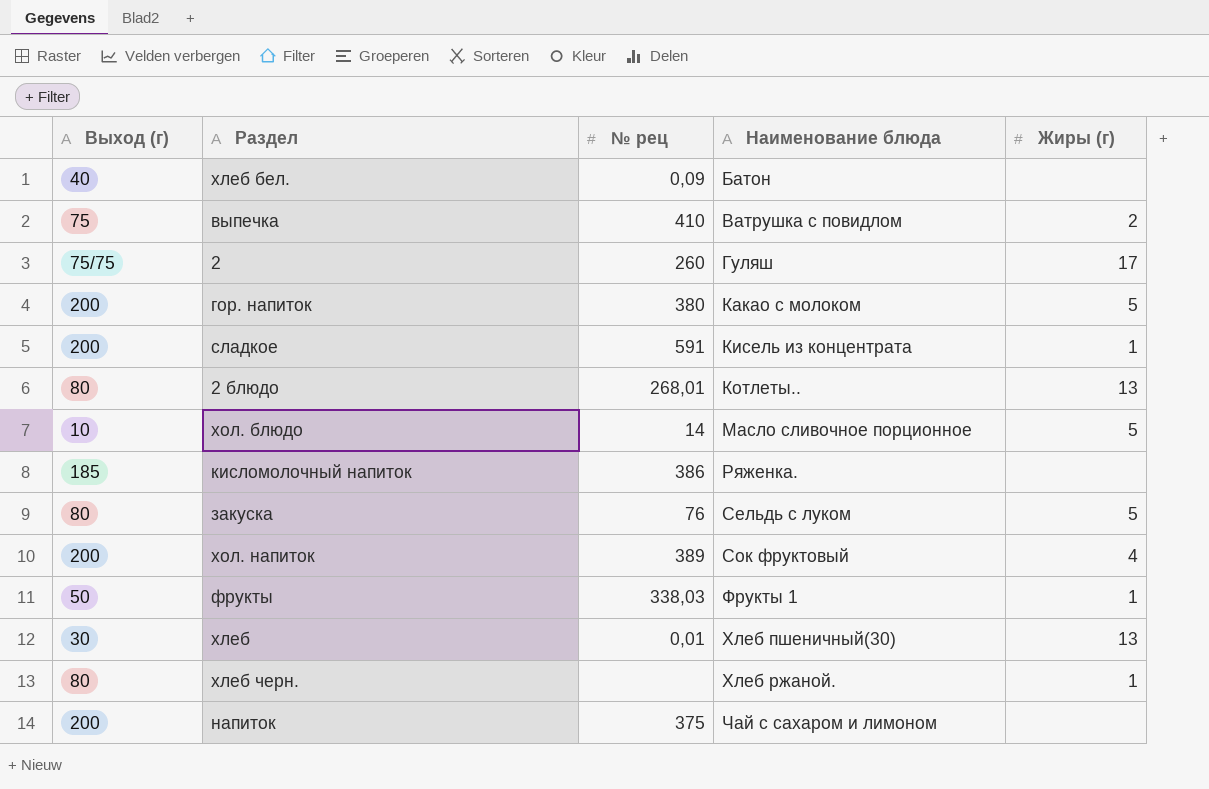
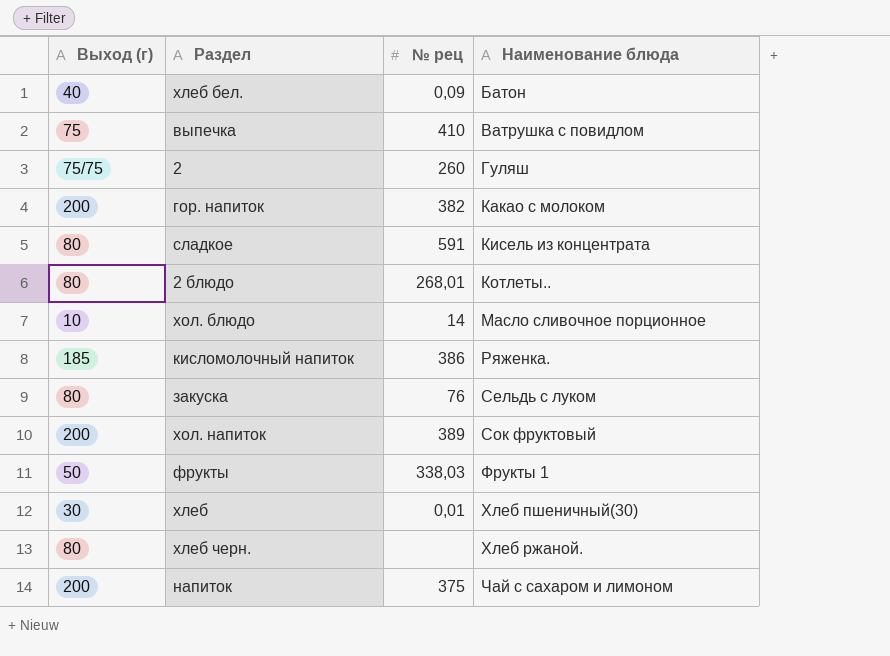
column Жиры (г) | position: 5 -> none
гор. напиток | № рец: 380 -> 382
сладкое | Выход (г): 200 -> 80

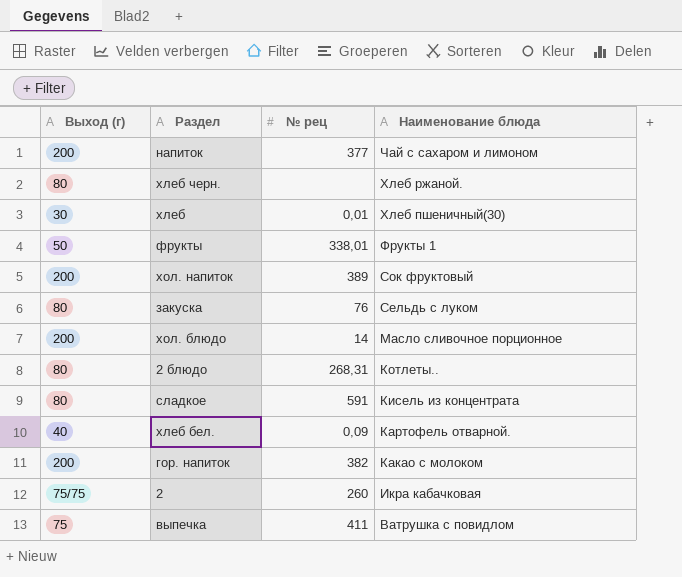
row order: Наименование блюда ascending -> Наименование блюда descending
row кисломолочный напиток: 185 | 386 | Ряженка. -> none
напиток | № рец: 375 -> 377
фрукты | № рец: 338,03 -> 338,01
хол. блюдо | Выход (г): 10 -> 200
2 блюдо | № рец: 268,01 -> 268,31
хлеб бел. | Наименование блюда: Батон -> Картофель отварной.
2 | Наименование блюда: Гуляш -> Икра кабачковая
выпечка | № рец: 410 -> 411

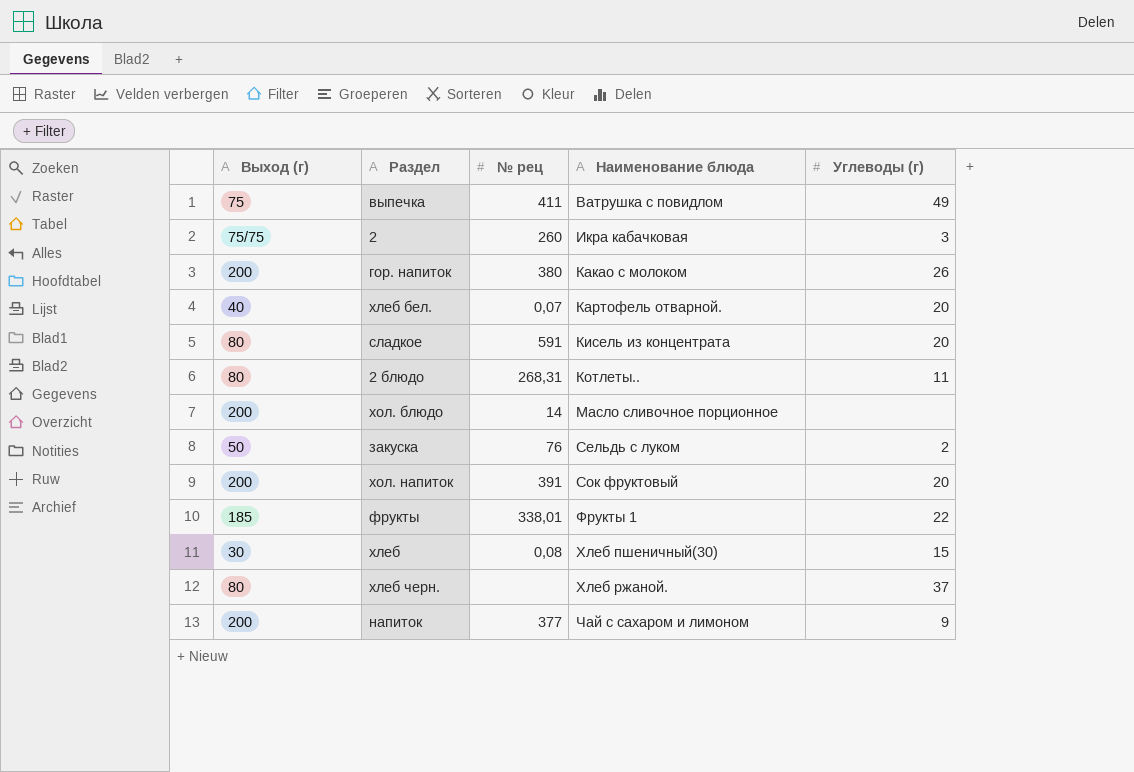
row order: Наименование блюда descending -> Наименование блюда ascending
column Углеводы (г) | position: none -> 5
гор. напиток | № рец: 382 -> 380
хлеб бел. | № рец: 0,09 -> 0,07
закуска | Выход (г): 80 -> 50
хол. напиток | № рец: 389 -> 391
фрукты | Выход (г): 50 -> 185
хлеб | № рец: 0,01 -> 0,08

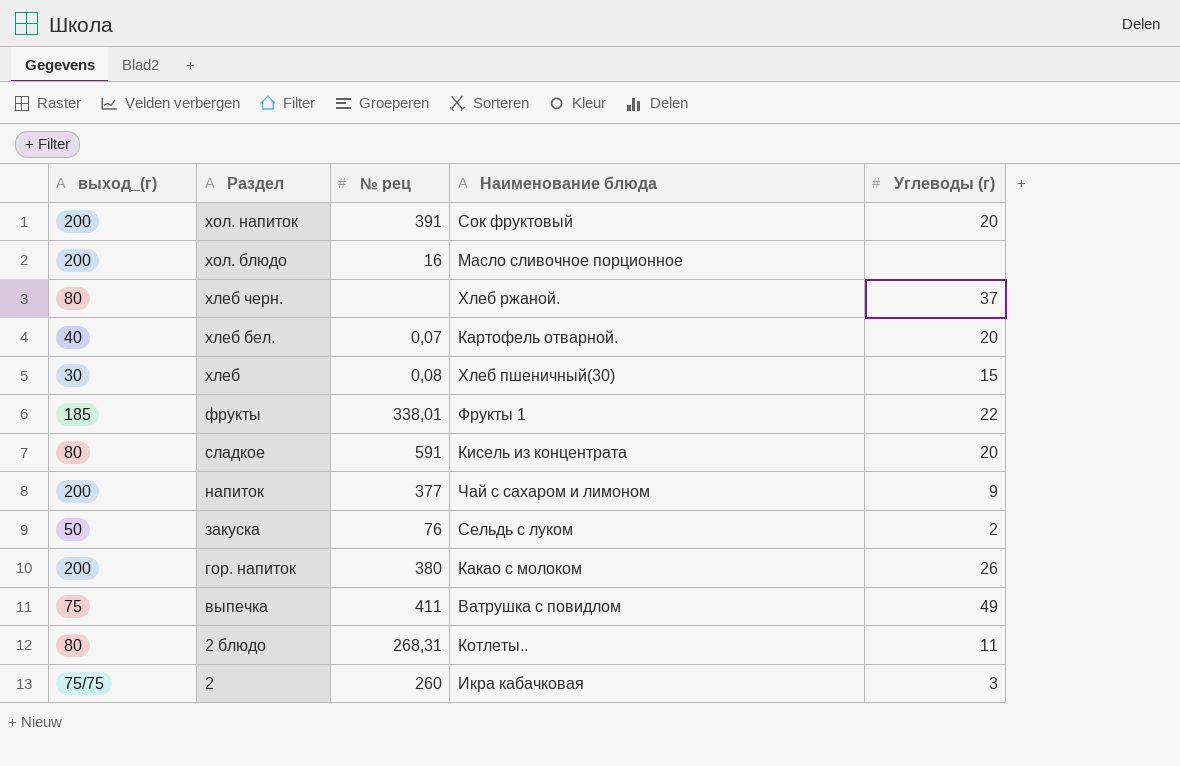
row order: Наименование блюда ascending -> Раздел descending
column name: Выход (г) -> выход_(г)
хол. блюдо | № рец: 14 -> 16

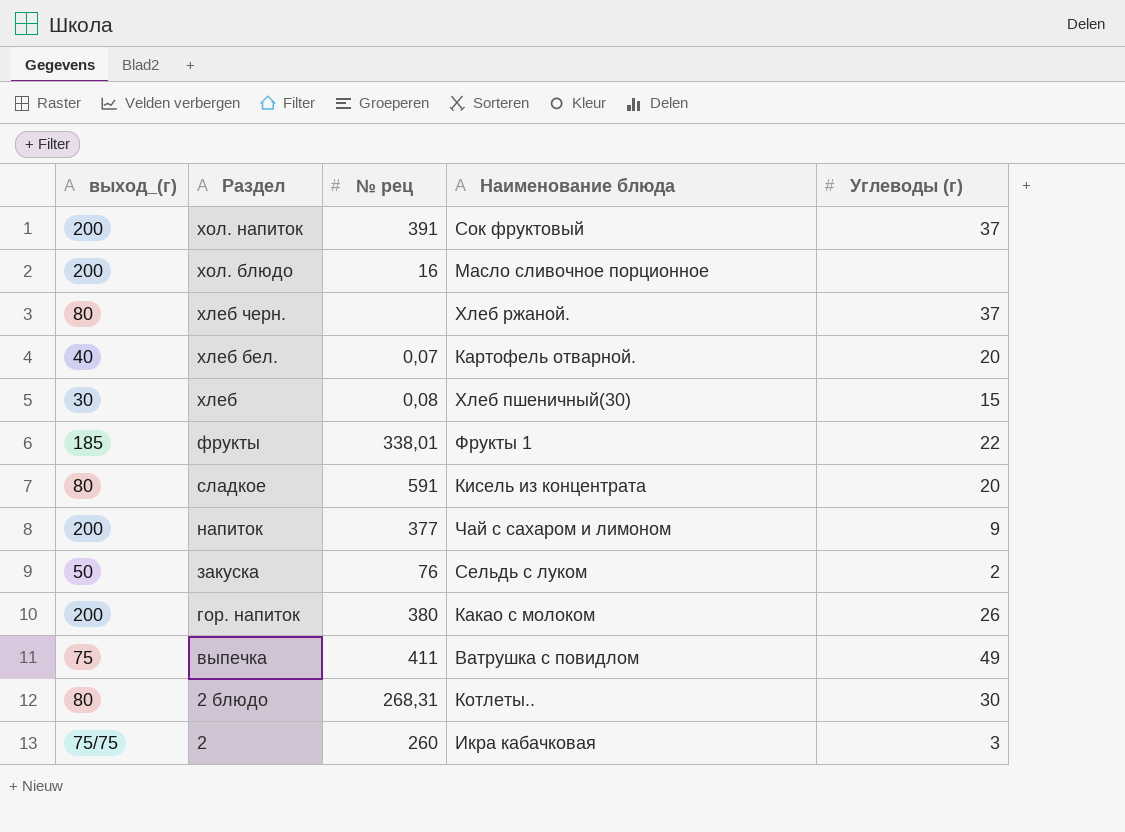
хол. напиток | Углеводы (г): 20 -> 37
2 блюдо | Углеводы (г): 11 -> 30

